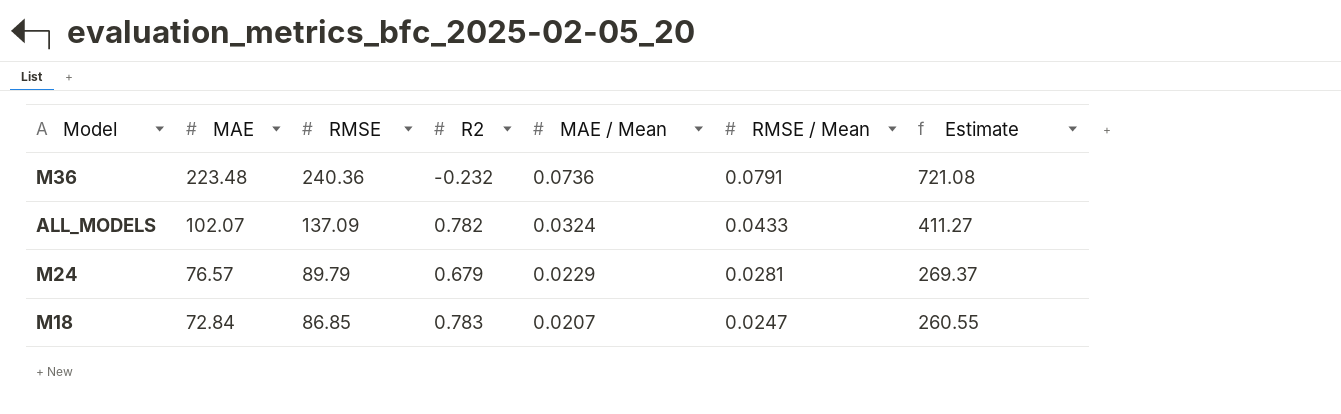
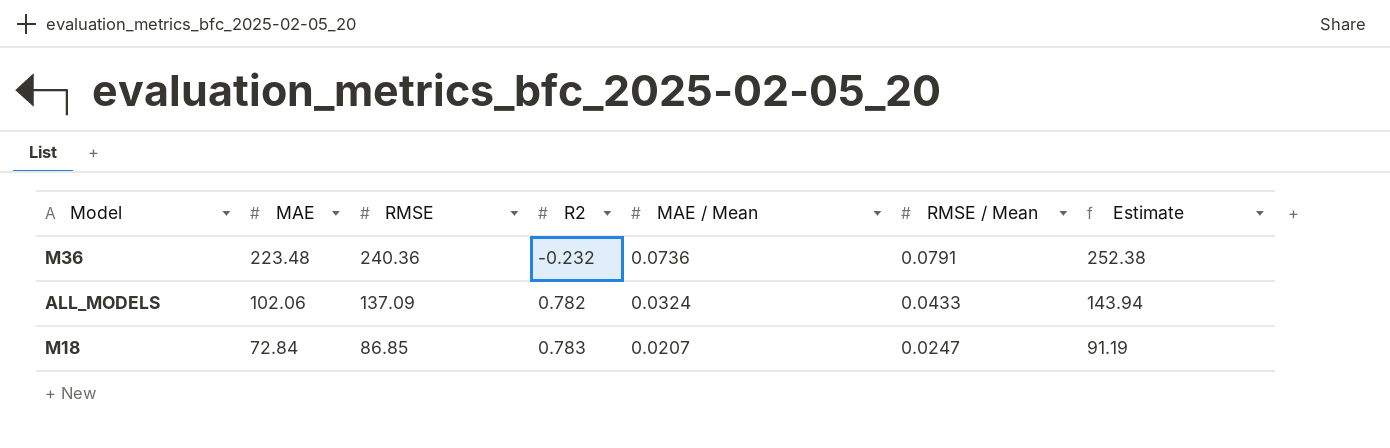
column Estimate | formula: [RMSE] * 3 -> [RMSE] * 1.05
row M24: 76.57 | 89.79 | 0.679 | 0.0229 | 0.0281 | 269.37 -> none
ALL_MODELS | MAE: 102.07 -> 102.06

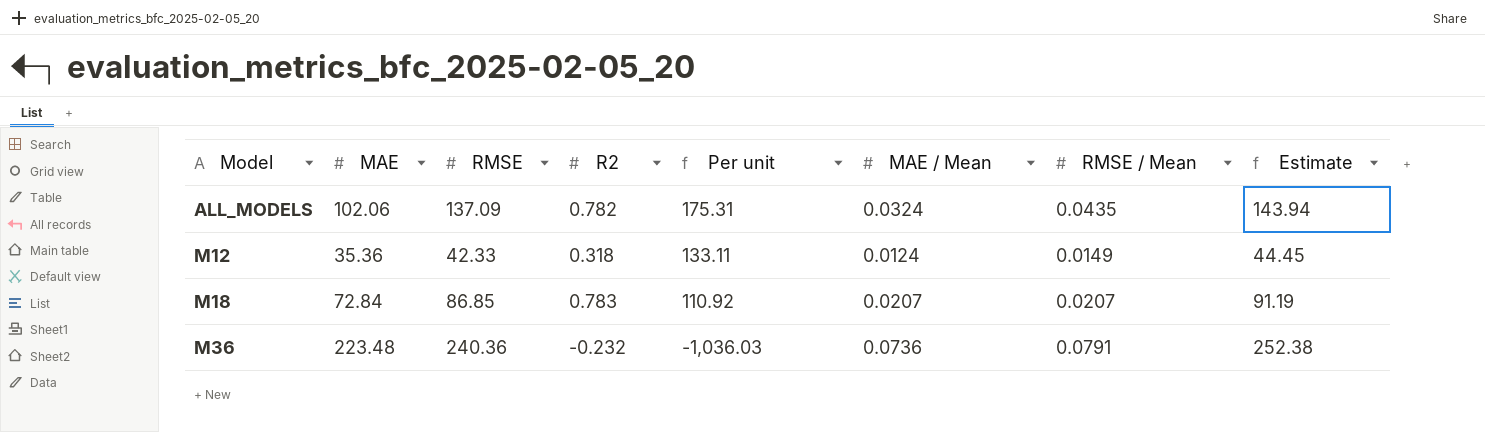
row order: MAE descending -> Model ascending
column Per unit | formula: none -> [RMSE] / [R2]
ALL_MODELS | RMSE / Mean: 0.0433 -> 0.0435
row M12: none -> 35.36 | 42.33 | 0.318 | 133.11 | 0.0124 | 0.0149 | 44.45
M18 | RMSE / Mean: 0.0247 -> 0.0207

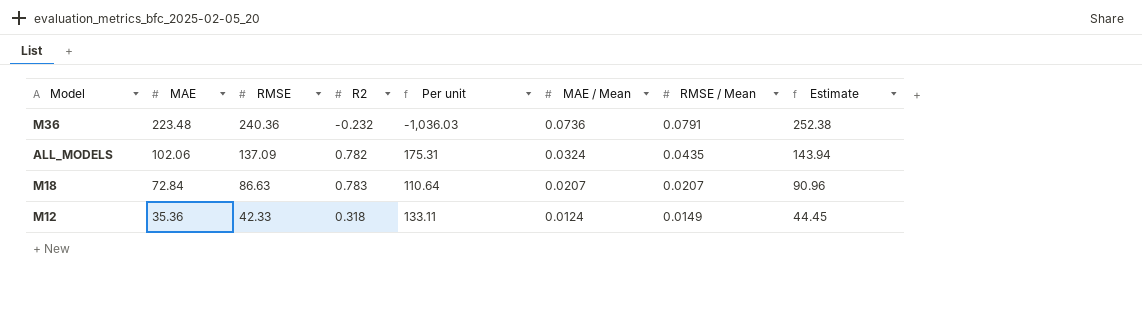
row order: Model ascending -> MAE descending
M18 | RMSE: 86.85 -> 86.63
M18 | Per unit: 110.92 -> 110.64
M18 | Estimate: 91.19 -> 90.96

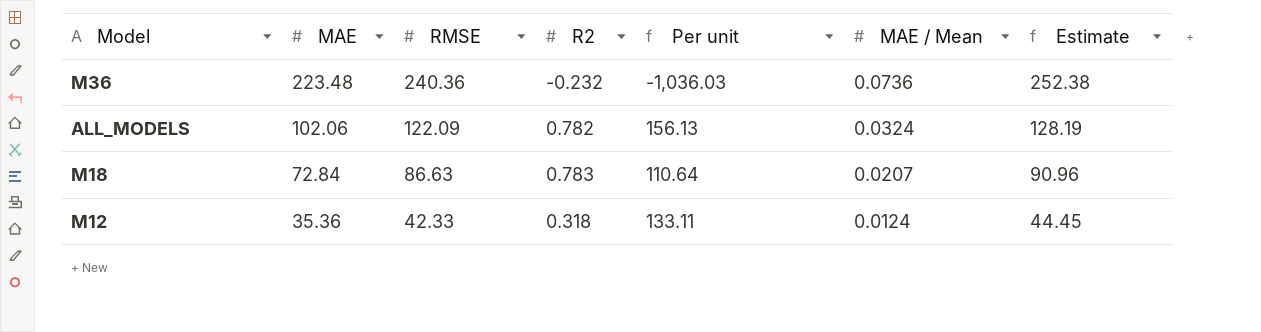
column RMSE / Mean | position: 7 -> none
ALL_MODELS | RMSE: 137.09 -> 122.09
ALL_MODELS | Per unit: 175.31 -> 156.13
ALL_MODELS | Estimate: 143.94 -> 128.19

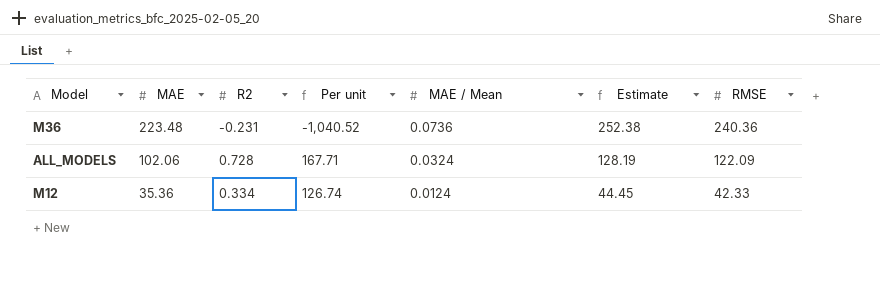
column RMSE | position: 3 -> 7
row M18: 72.84 | 86.63 | 0.783 | 110.64 | 0.0207 | 90.96 -> none
M36 | R2: -0.232 -> -0.231
M36 | Per unit: -1,036.03 -> -1,040.52
ALL_MODELS | R2: 0.782 -> 0.728
ALL_MODELS | Per unit: 156.13 -> 167.71
M12 | R2: 0.318 -> 0.334
M12 | Per unit: 133.11 -> 126.74

